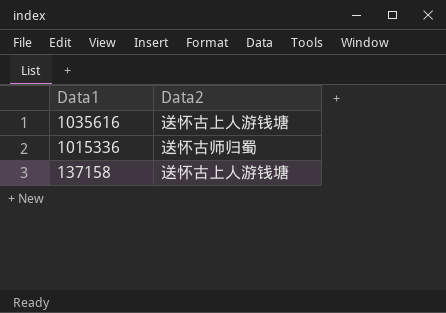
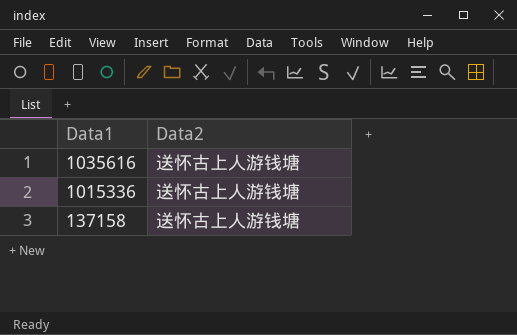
1015336 | Data2: 送怀古师归蜀 -> 送怀古上人游钱塘

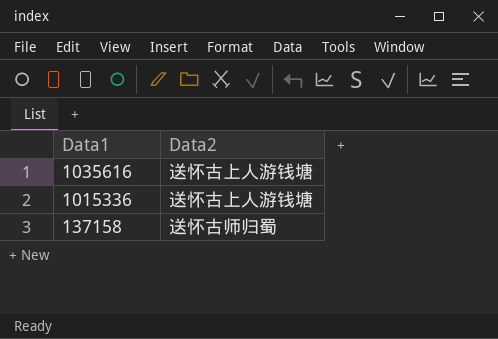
137158 | Data2: 送怀古上人游钱塘 -> 送怀古师归蜀

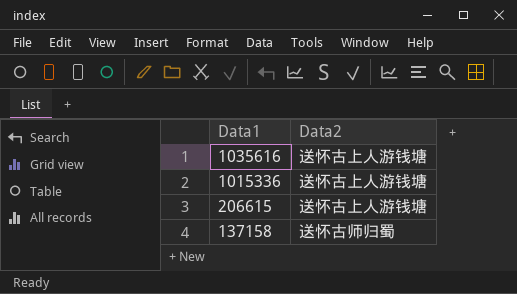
row 206615: none -> 送怀古上人游钱塘

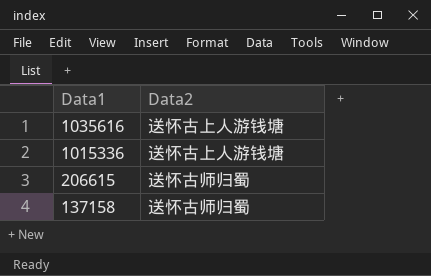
206615 | Data2: 送怀古上人游钱塘 -> 送怀古师归蜀

